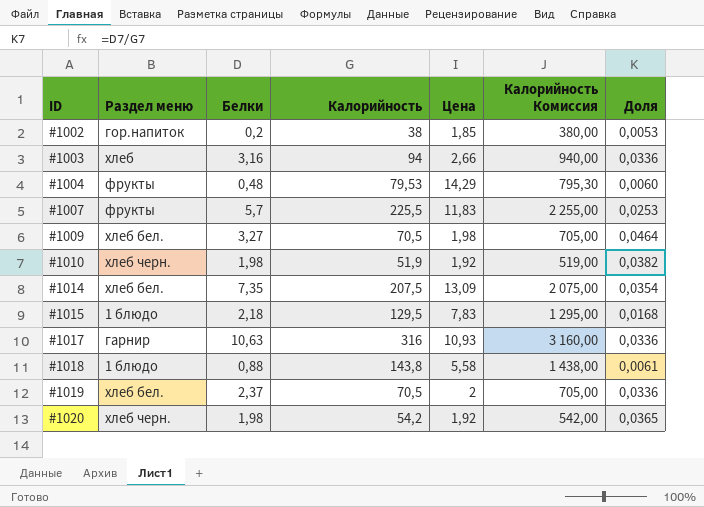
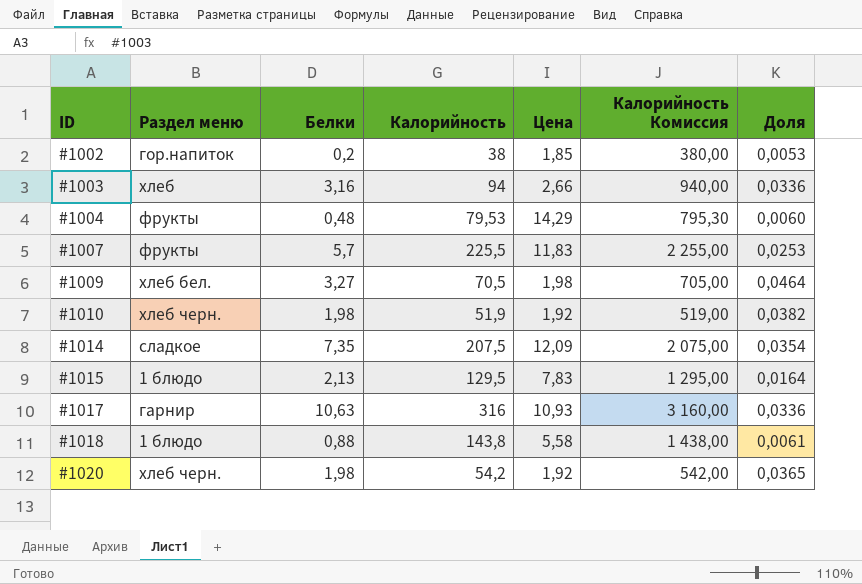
row #1019: хлеб бел. | 2,37 | 70,5 | 2 | 705,00 | 0,0336 -> none
#1014 | Раздел меню: хлеб бел. -> сладкое
#1014 | Цена: 13,09 -> 12,09
#1015 | Белки: 2,18 -> 2,13
#1015 | Доля: 0,0168 -> 0,0164

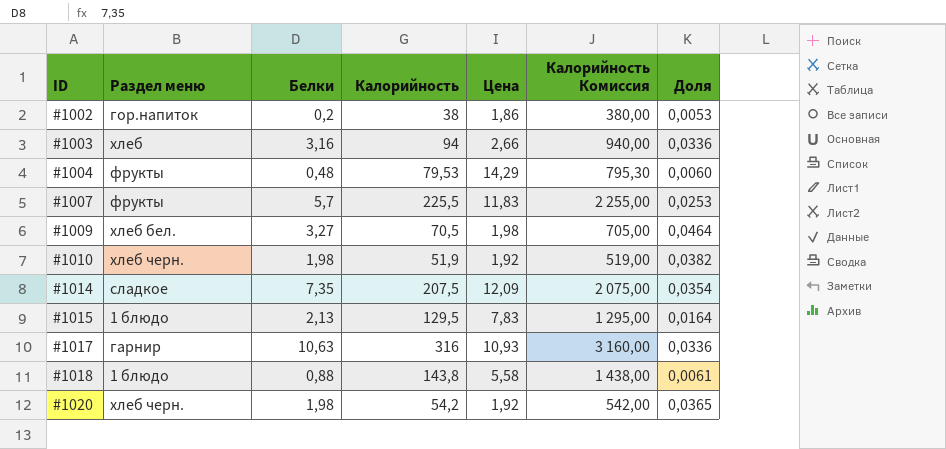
#1002 | Цена: 1,85 -> 1,86

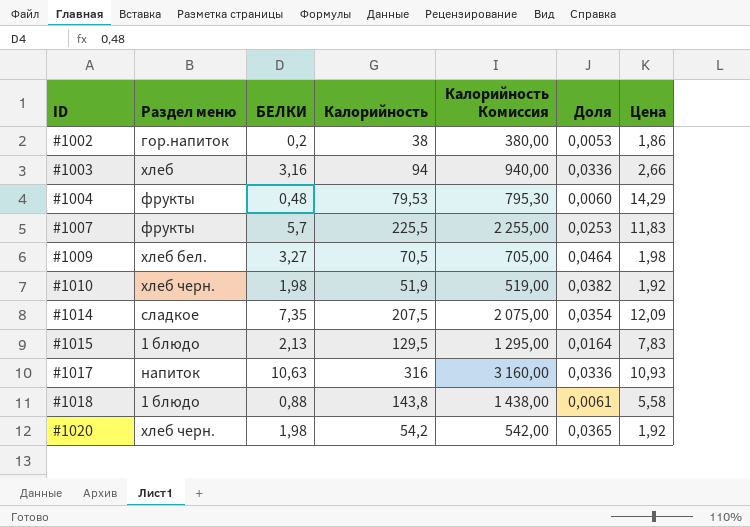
column name: Белки -> БЕЛКИ
column Цена | position: 5 -> 7
#1017 | Раздел меню: гарнир -> напиток

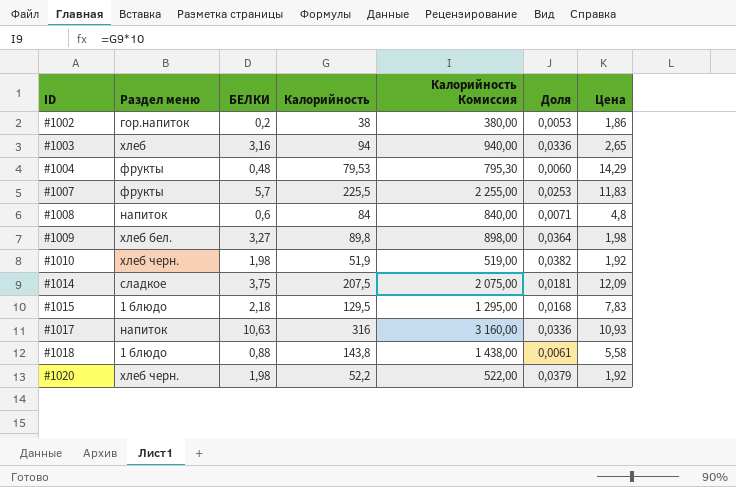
#1003 | Цена: 2,66 -> 2,65
row #1008: none -> напиток | 0,6 | 84 | 840,00 | 0,0071 | 4,8
#1009 | Калорийность: 70,5 -> 89,8
#1009 | Калорийность Комиссия: 705,00 -> 898,00
#1009 | Доля: 0,0464 -> 0,0364
#1014 | БЕЛКИ: 7,35 -> 3,75
#1014 | Доля: 0,0354 -> 0,0181
#1015 | БЕЛКИ: 2,13 -> 2,18
#1015 | Доля: 0,0164 -> 0,0168
#1020 | Калорийность: 54,2 -> 52,2
#1020 | Калорийность Комиссия: 542,00 -> 522,00
#1020 | Доля: 0,0365 -> 0,0379

